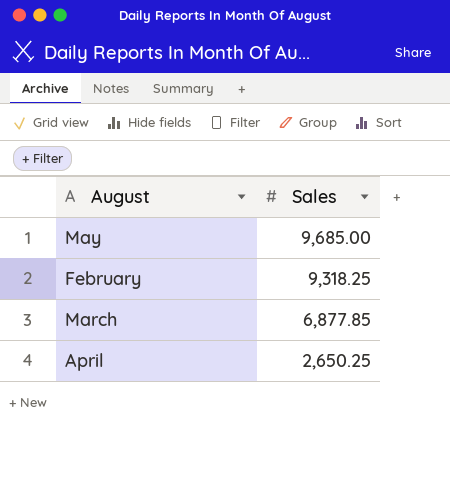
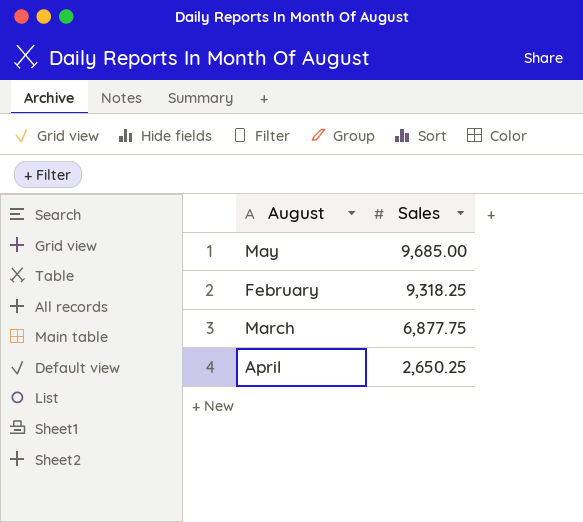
March | Sales: 6,877.85 -> 6,877.75

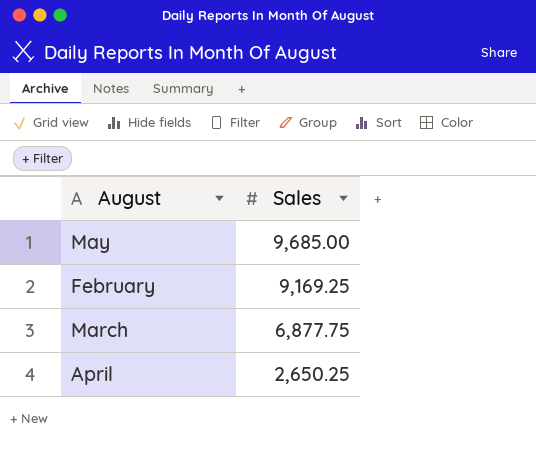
February | Sales: 9,318.25 -> 9,169.25

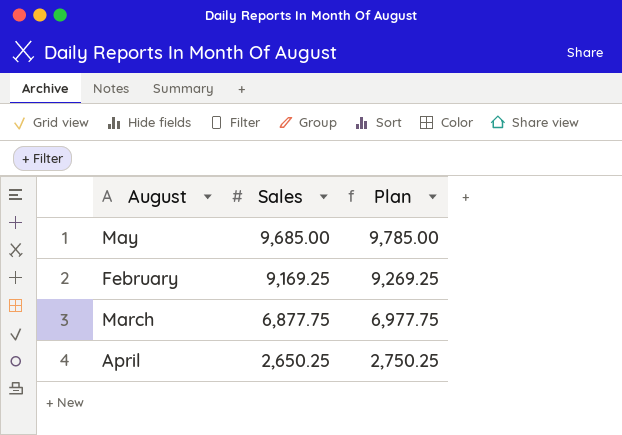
column Plan | formula: none -> [Sales] + 100

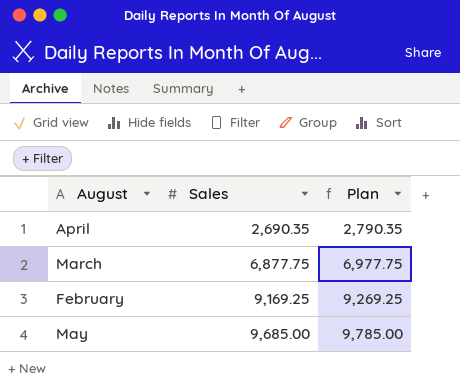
row order: Sales descending -> Sales ascending
April | Sales: 2,650.25 -> 2,690.35
April | Plan: 2,750.25 -> 2,790.35

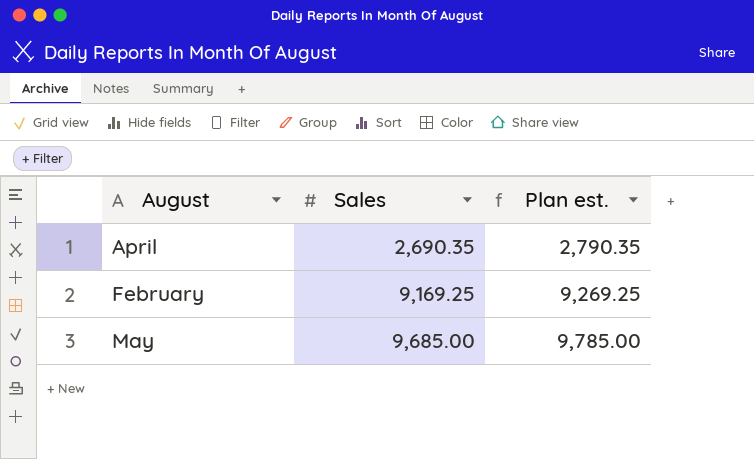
column name: Plan -> Plan est.
row March: 6,877.75 | 6,977.75 -> none

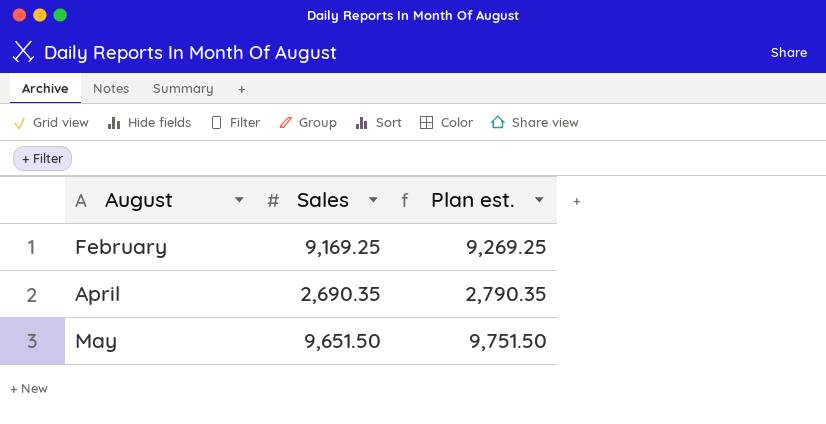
row order: Sales ascending -> August ascending
May | Sales: 9,685.00 -> 9,651.50
May | Plan est.: 9,785.00 -> 9,751.50

